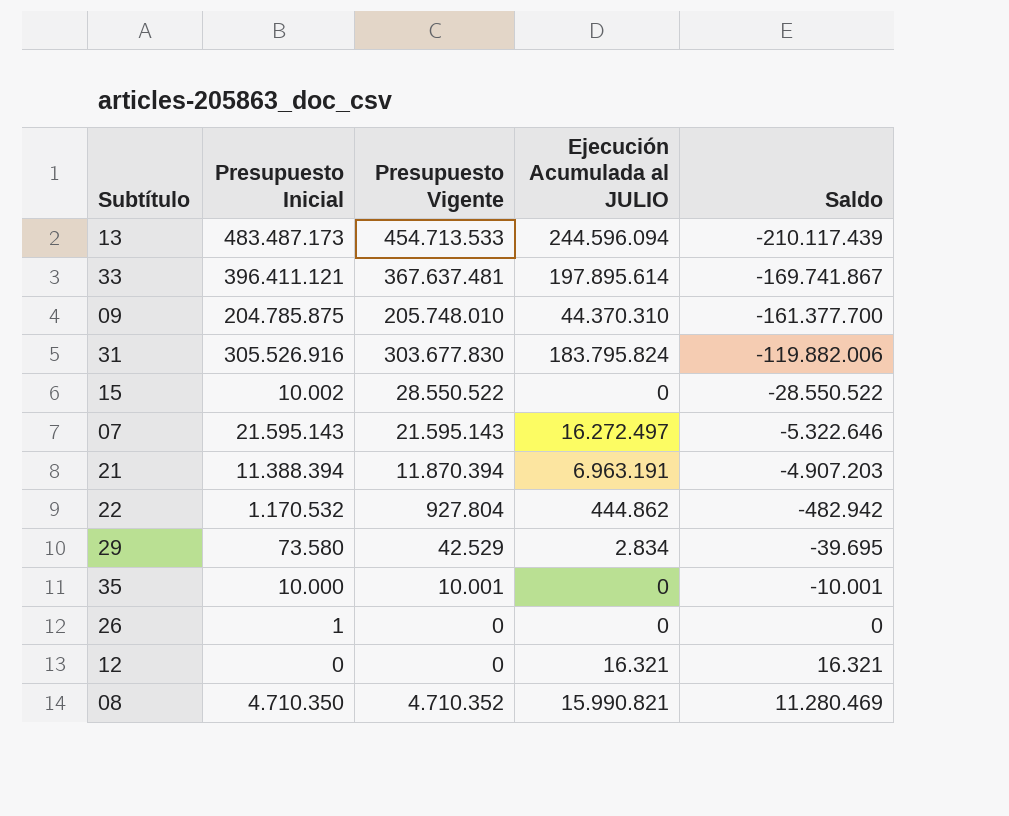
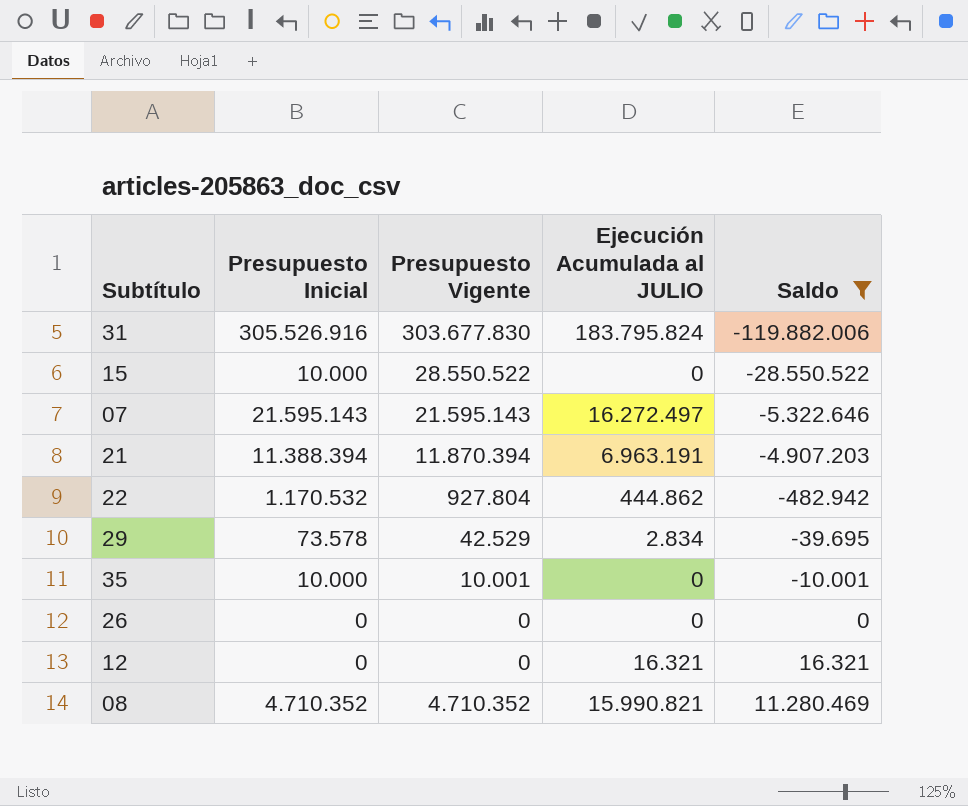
filter: none -> Saldo >= -119.882.006
15 | Presupuesto Inicial: 10.002 -> 10.000
29 | Presupuesto Inicial: 73.580 -> 73.578
26 | Presupuesto Inicial: 1 -> 0
08 | Presupuesto Inicial: 4.710.350 -> 4.710.352

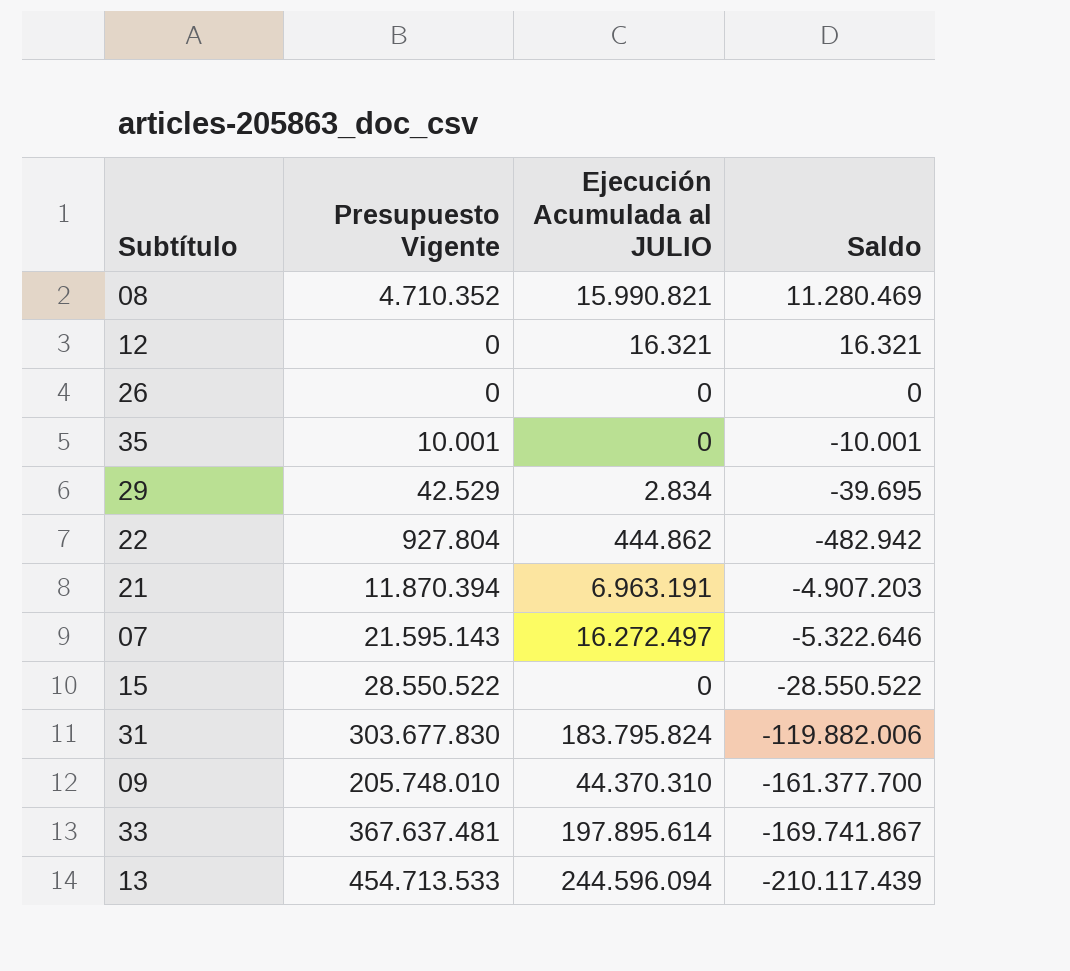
filter: Saldo >= -119.882.006 -> none
row order: Saldo ascending -> Saldo descending
column Presupuesto Inicial | position: 2 -> none

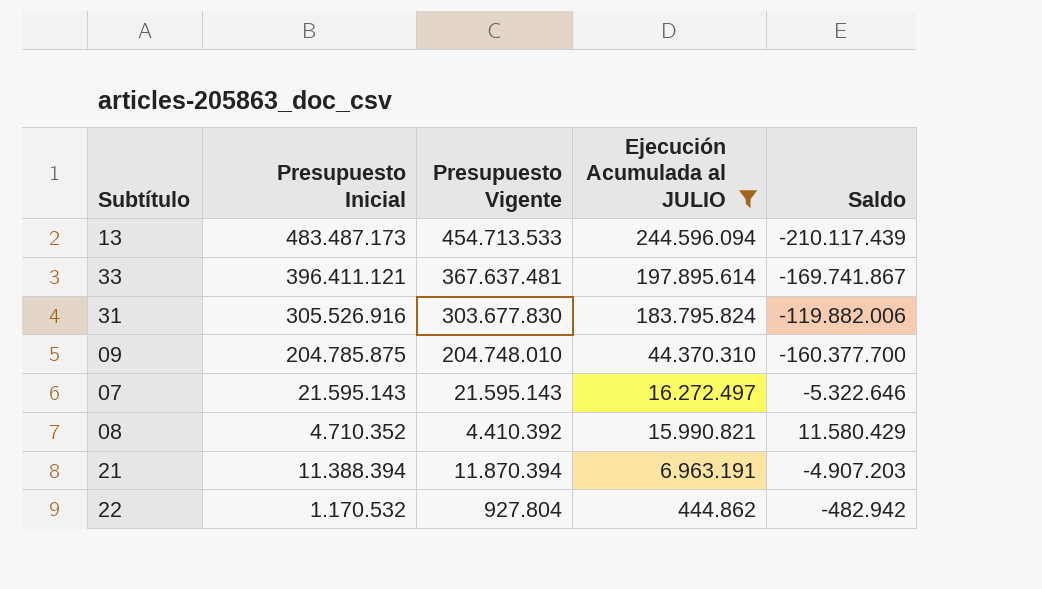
filter: none -> Ejecución Acumulada al JULIO >= 444.862
row order: Saldo descending -> Ejecución Acumulada al JULIO descending
column Presupuesto Inicial | position: none -> 2
09 | Presupuesto Vigente: 205.748.010 -> 204.748.010
09 | Saldo: -161.377.700 -> -160.377.700
08 | Presupuesto Vigente: 4.710.352 -> 4.410.392
08 | Saldo: 11.280.469 -> 11.580.429

